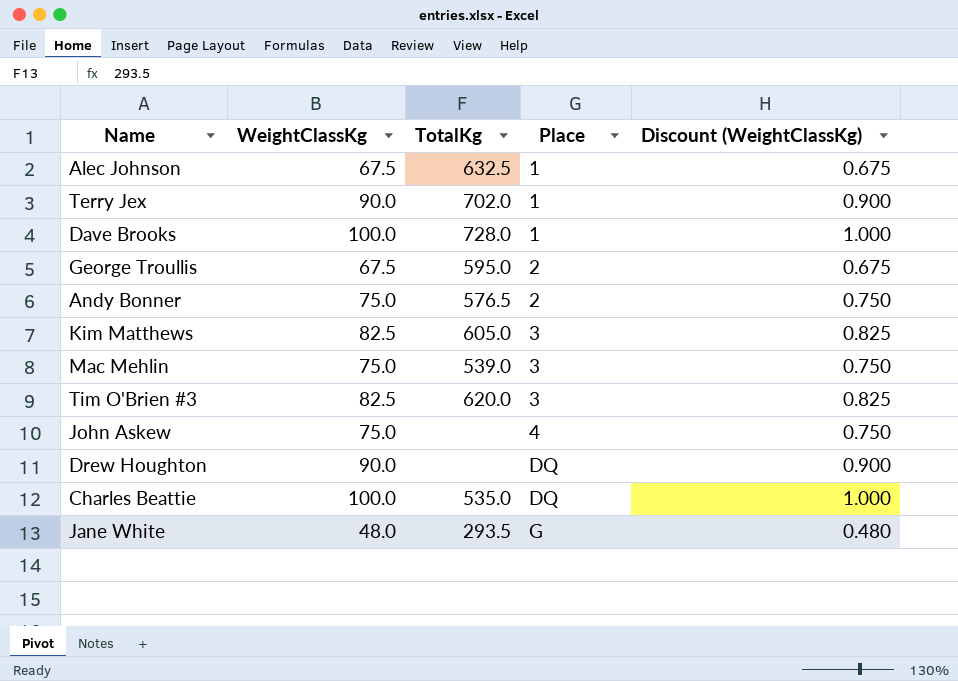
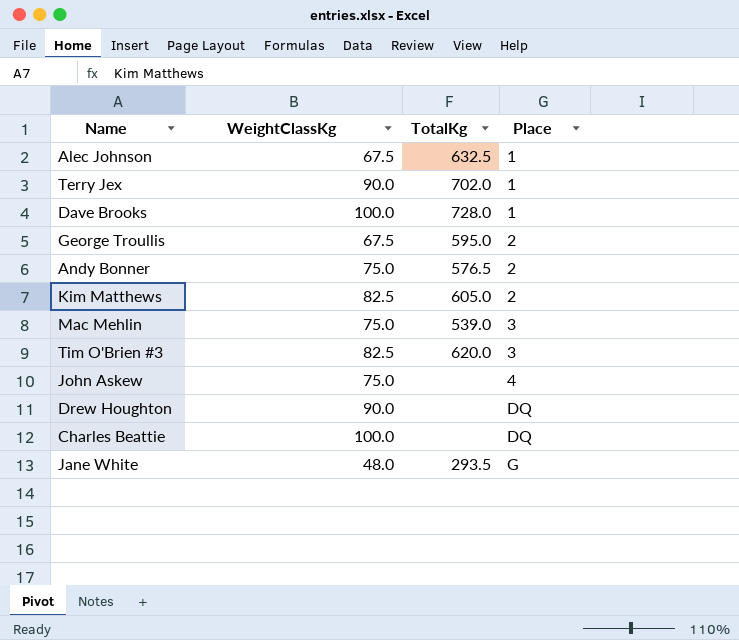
column Discount (WeightClassKg) | formula: [WeightClassKg] * 0.01 -> none
Kim Matthews | Place: 3 -> 2
Charles Beattie | TotalKg: 535.0 -> none

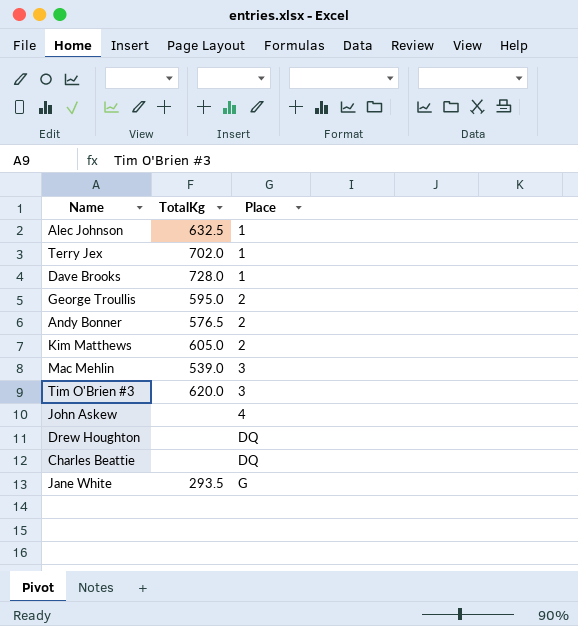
column WeightClassKg | position: 2 -> none

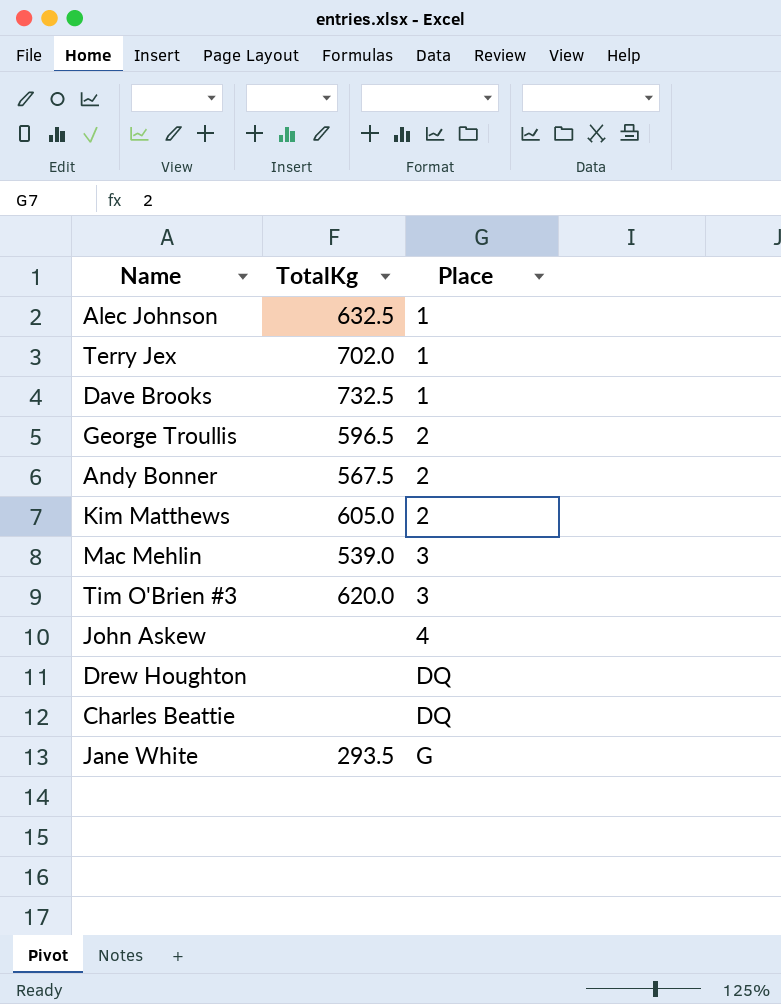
Dave Brooks | TotalKg: 728.0 -> 732.5
George Troullis | TotalKg: 595.0 -> 596.5
Andy Bonner | TotalKg: 576.5 -> 567.5

